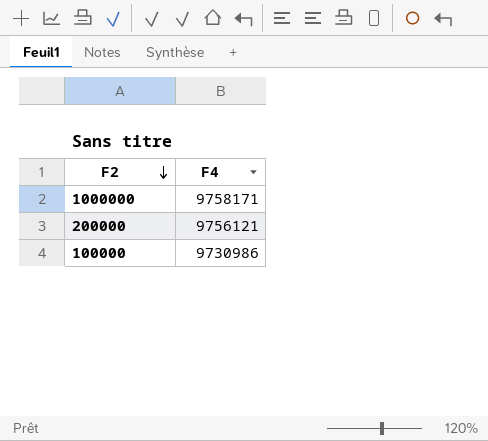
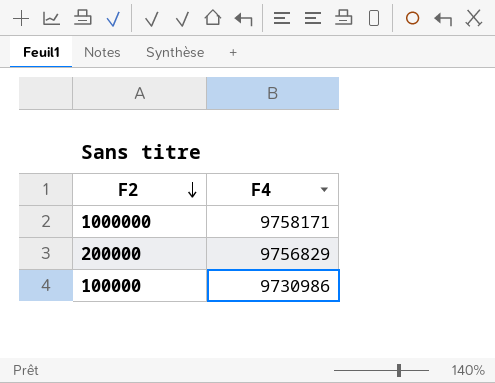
200000 | F4: 9756121 -> 9756829

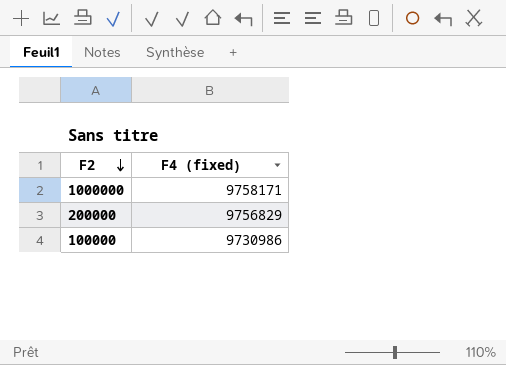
column name: F4 -> F4 (fixed)

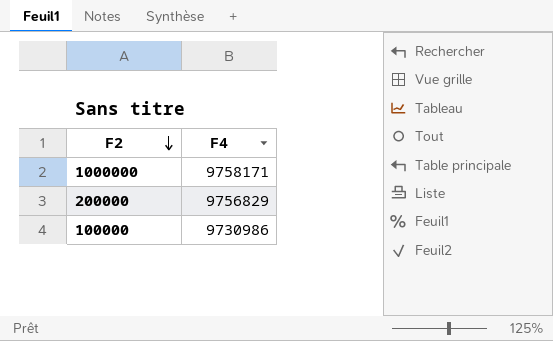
column name: F4 (fixed) -> F4

